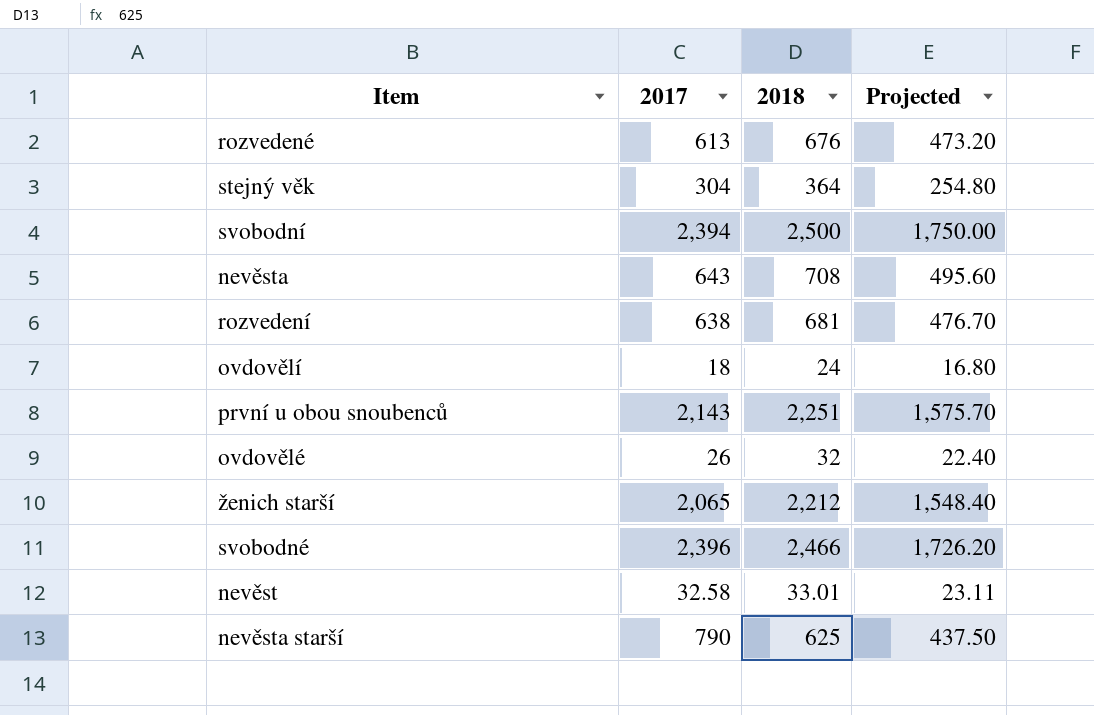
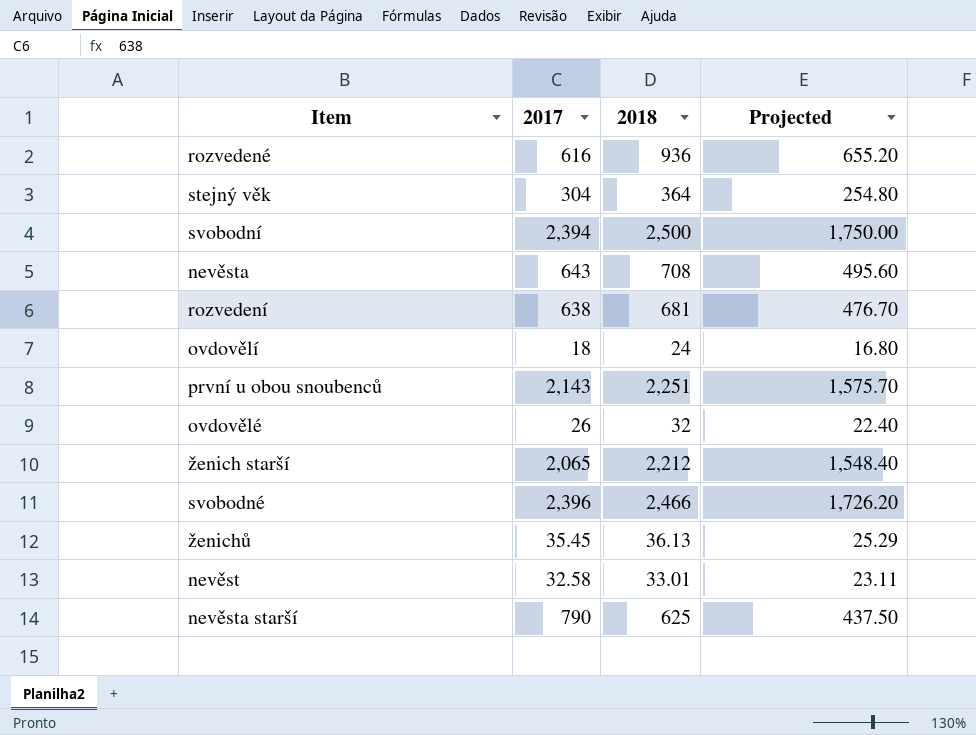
rozvedené | 2017: 613 -> 616
rozvedené | 2018: 676 -> 936
rozvedené | Projected: 473.20 -> 655.20
row ženichů: none -> 35.45 | 36.13 | 25.29

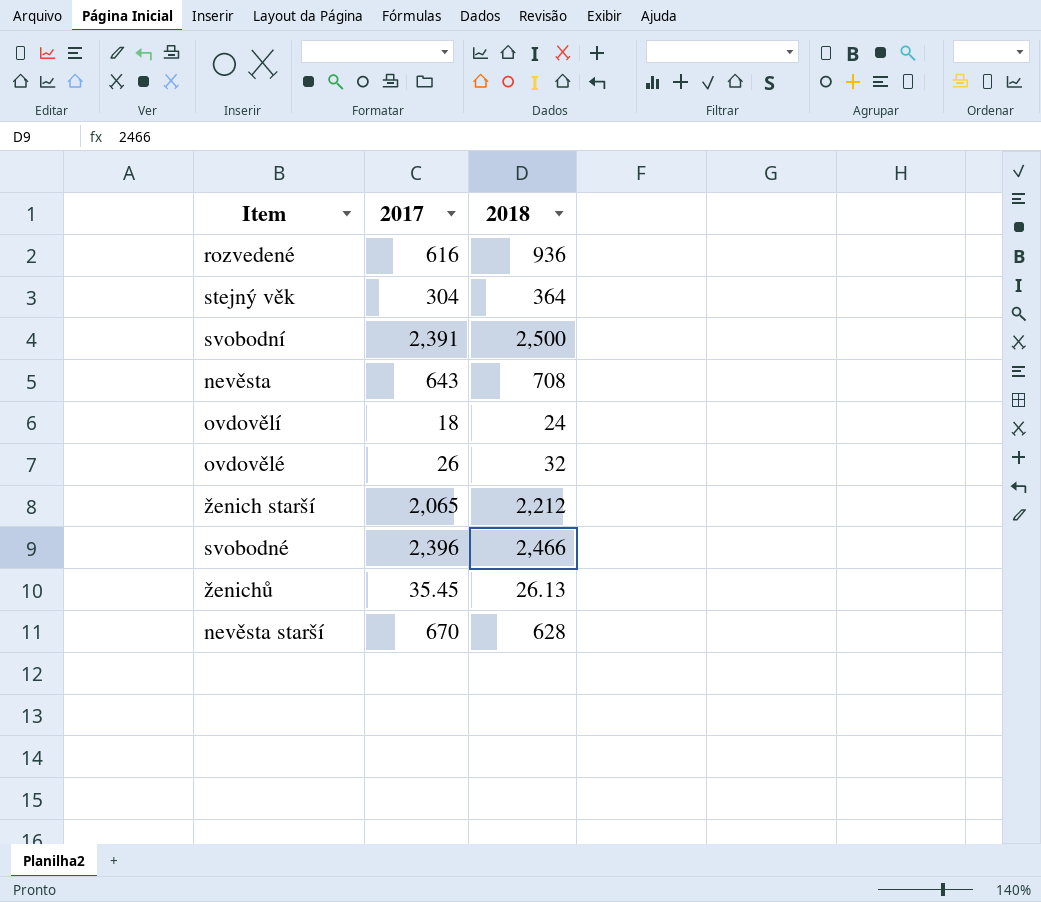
column Projected | formula: [2018] * 0.7 -> none
row rozvedení: 638 | 681 | 476.70 -> none
row první u obou snoubenců: 2,143 | 2,251 | 1,575.70 -> none
row nevěst: 32.58 | 33.01 | 23.11 -> none
svobodní | 2017: 2,394 -> 2,391
ženichů | 2018: 36.13 -> 26.13
nevěsta starší | 2017: 790 -> 670
nevěsta starší | 2018: 625 -> 628

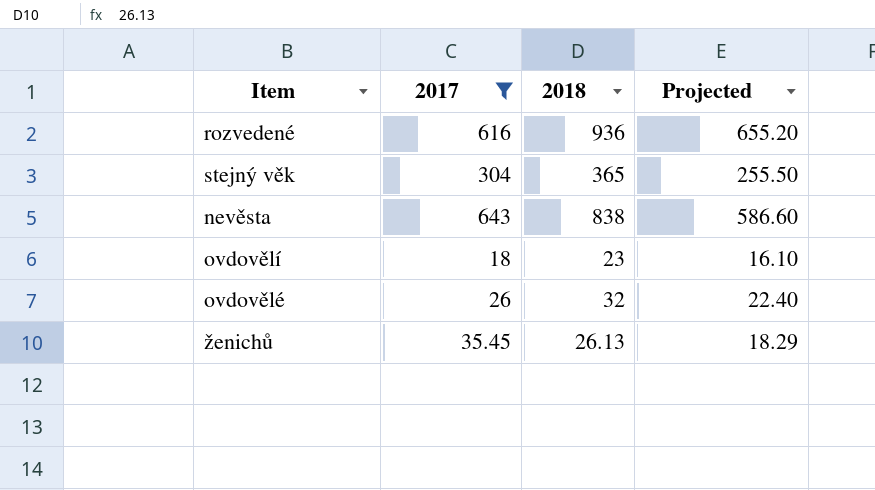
filter: none -> 2017 <= 643
column Projected | formula: none -> [2018] * 0.7
stejný věk | 2018: 364 -> 365
nevěsta | 2018: 708 -> 838
ovdovělí | 2018: 24 -> 23

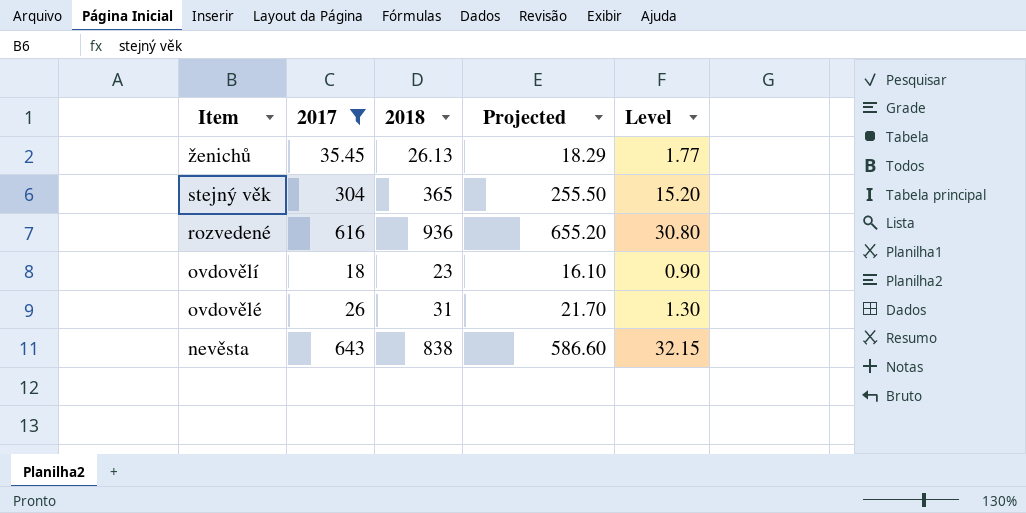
row order: none -> Item descending
column Level | formula: none -> [2017] * 0.05
ovdovělé | 2018: 32 -> 31
ovdovělé | Projected: 22.40 -> 21.70

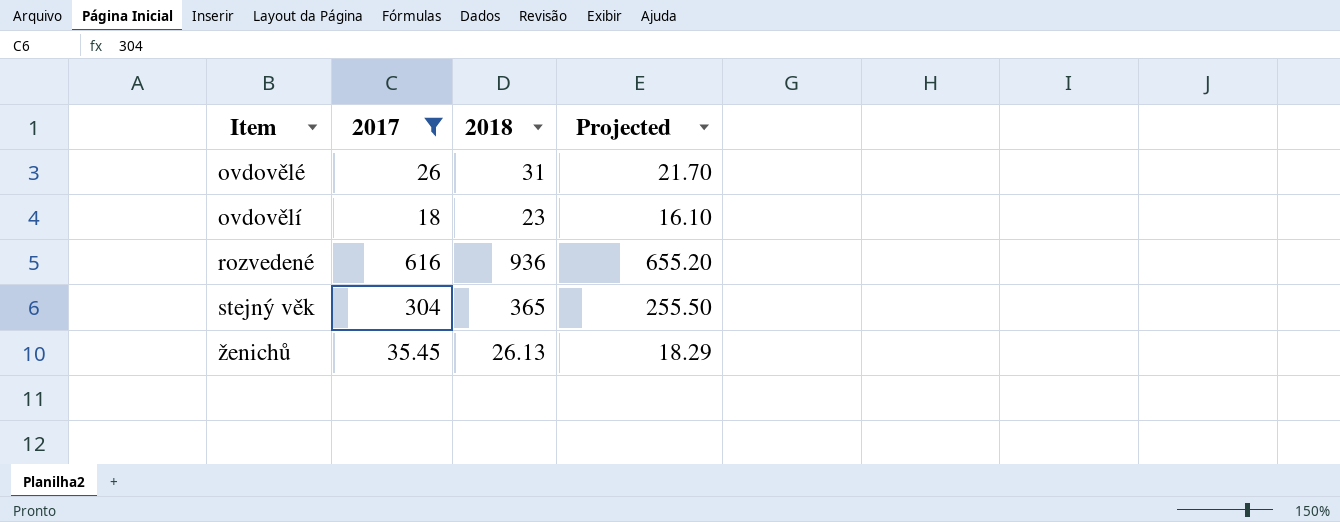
row order: Item descending -> Item ascending
column Level | formula: [2017] * 0.05 -> none
row nevěsta: 643 | 838 | 586.60 | 32.15 -> none

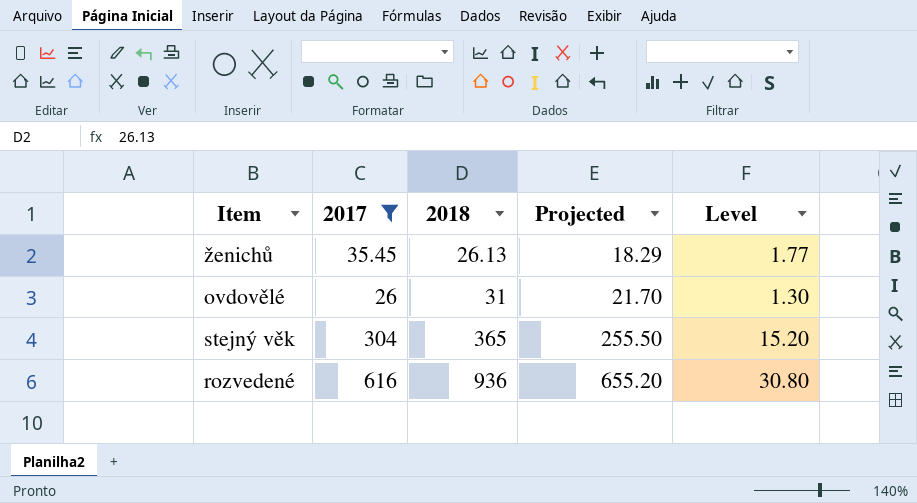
row order: Item ascending -> 2018 ascending
column Level | formula: none -> [2017] * 0.05
row ovdovělí: 18 | 23 | 16.10 -> none

